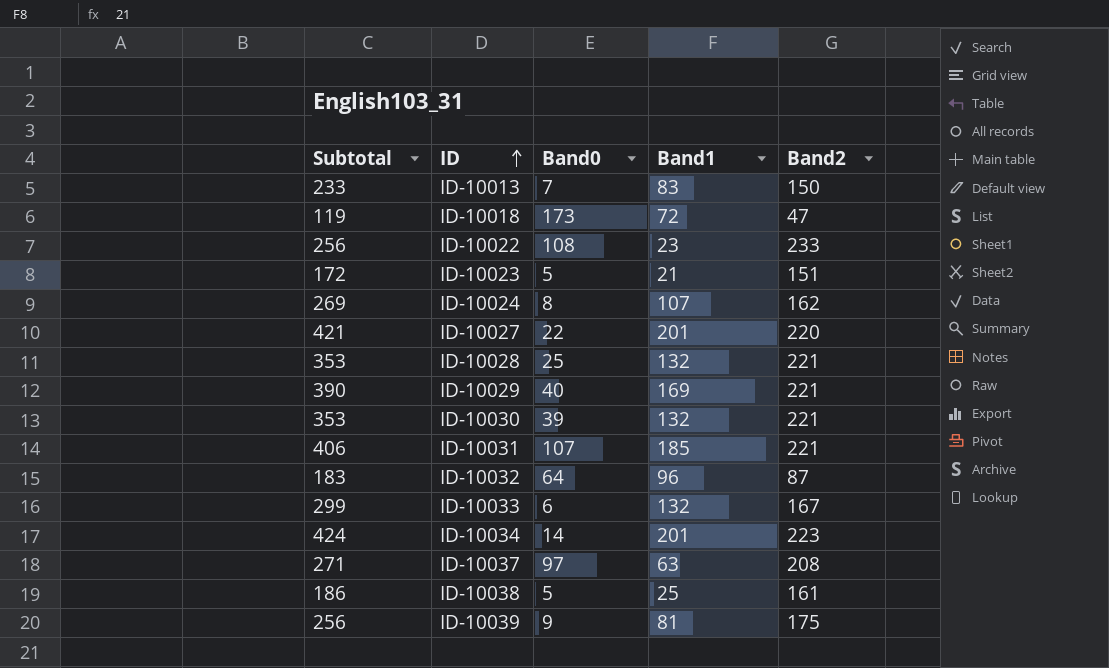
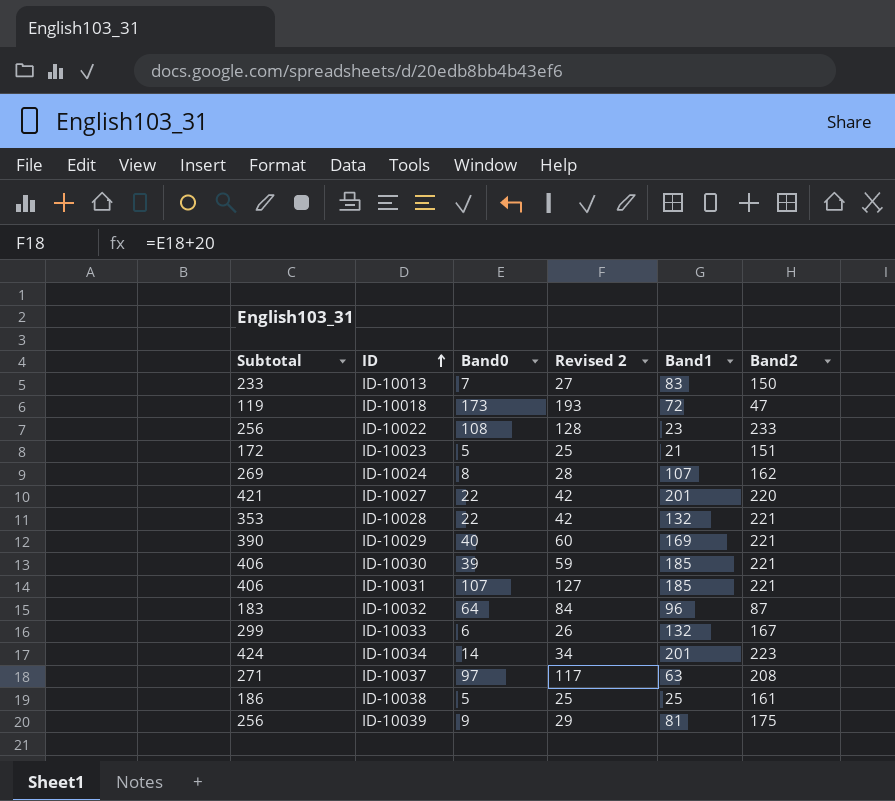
column Revised 2 | formula: none -> [Band0] + 20
ID-10028 | Band0: 25 -> 22
ID-10030 | Subtotal: 353 -> 406
ID-10030 | Band1: 132 -> 185

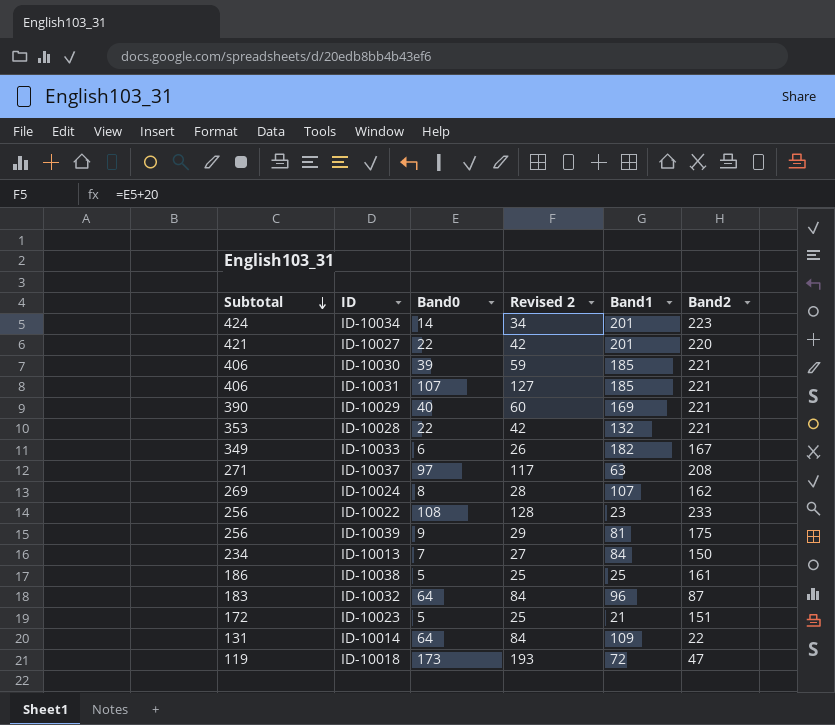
row order: ID ascending -> Subtotal descending
ID-10033 | Subtotal: 299 -> 349
ID-10033 | Band1: 132 -> 182
ID-10013 | Subtotal: 233 -> 234
ID-10013 | Band1: 83 -> 84
row ID-10014: none -> 131 | 64 | 84 | 109 | 22

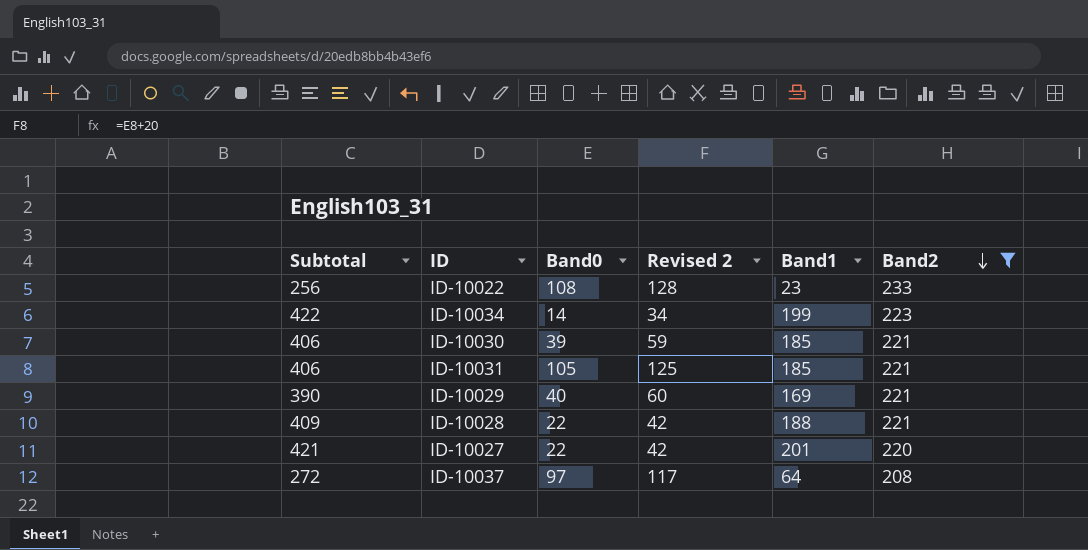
filter: none -> Band2 >= 208
row order: Subtotal descending -> Band2 descending
ID-10034 | Subtotal: 424 -> 422
ID-10034 | Band1: 201 -> 199
ID-10031 | Band0: 107 -> 105
ID-10031 | Revised 2: 127 -> 125
ID-10028 | Subtotal: 353 -> 409
ID-10028 | Band1: 132 -> 188
ID-10037 | Subtotal: 271 -> 272
ID-10037 | Band1: 63 -> 64

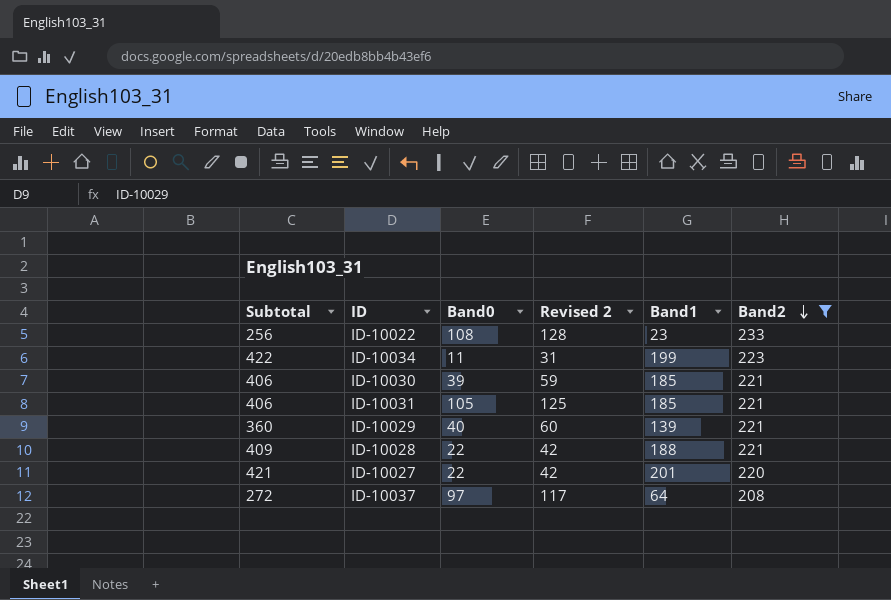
ID-10034 | Band0: 14 -> 11
ID-10034 | Revised 2: 34 -> 31
ID-10029 | Subtotal: 390 -> 360
ID-10029 | Band1: 169 -> 139

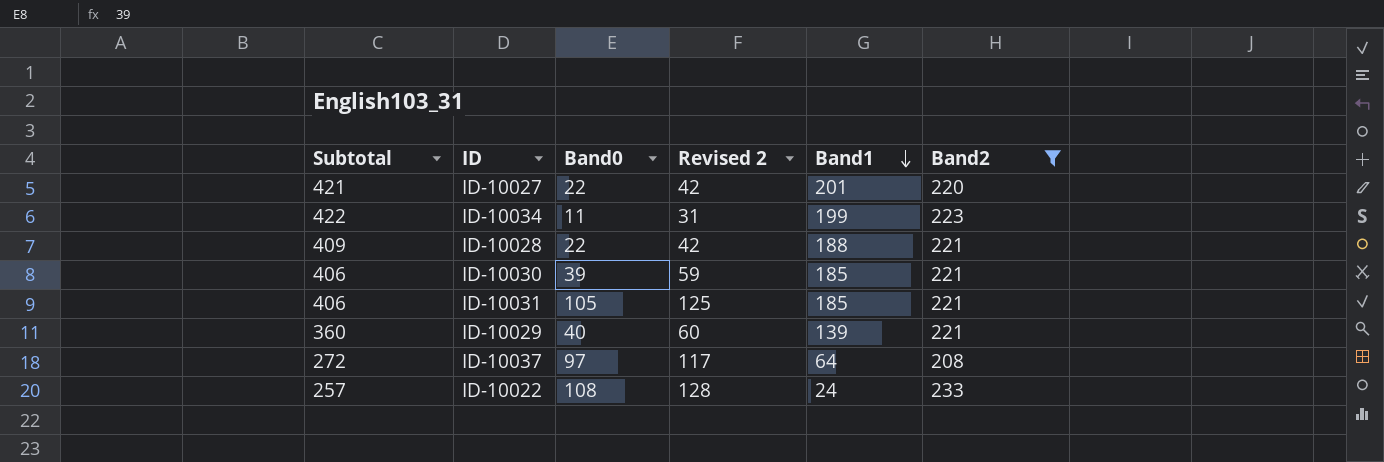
row order: Band2 descending -> Band1 descending
ID-10022 | Subtotal: 256 -> 257
ID-10022 | Band1: 23 -> 24

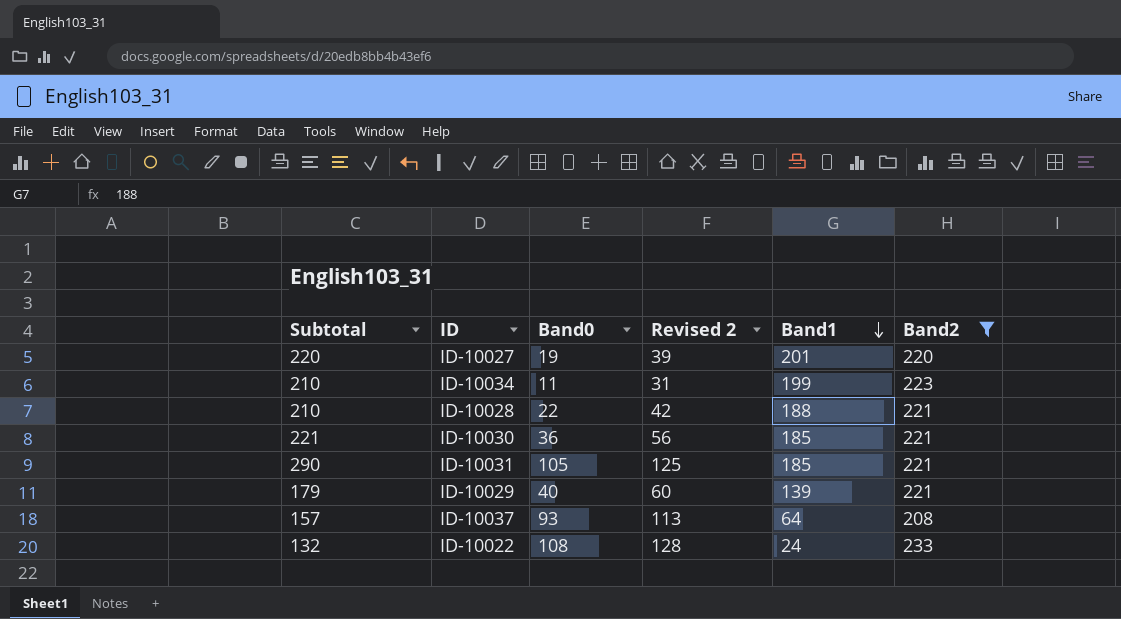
column Subtotal | formula: [Band1] + [Band2] -> [Band0] + [Band1]
ID-10027 | Band0: 22 -> 19
ID-10027 | Revised 2: 42 -> 39
ID-10030 | Band0: 39 -> 36
ID-10030 | Revised 2: 59 -> 56
ID-10037 | Band0: 97 -> 93
ID-10037 | Revised 2: 117 -> 113

